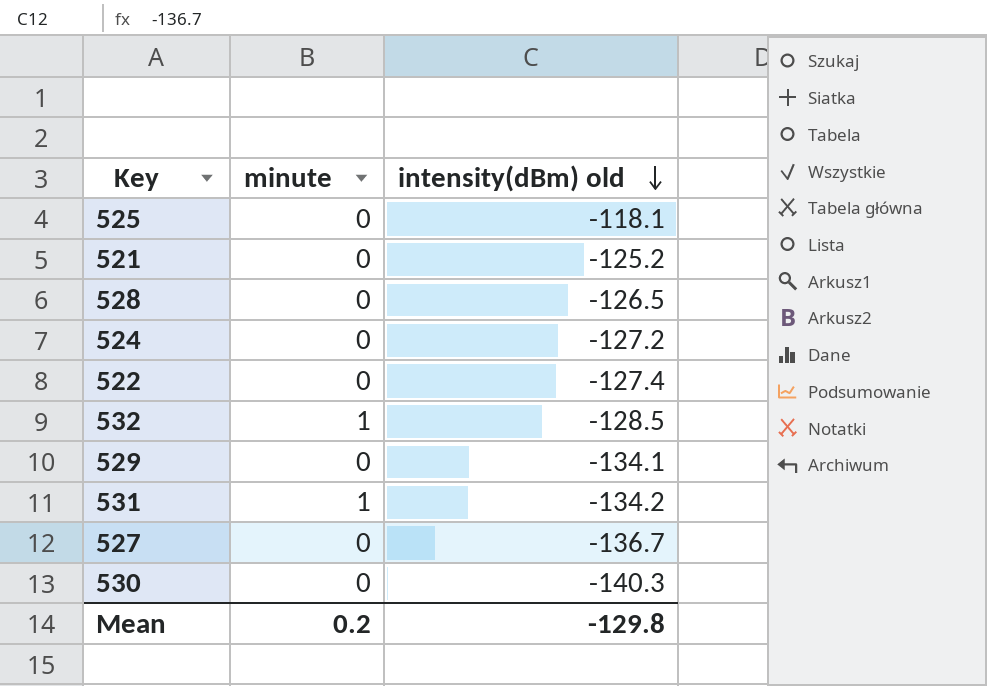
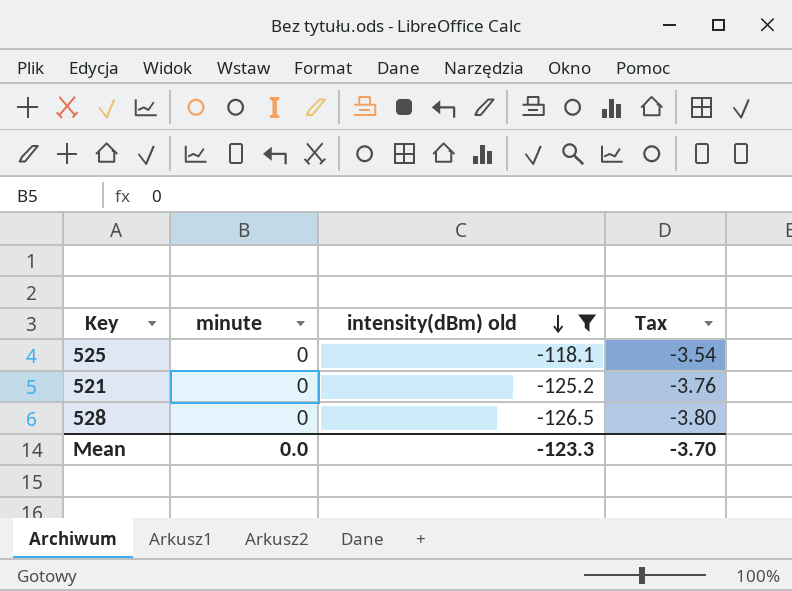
filter: none -> intensity(dBm) old >= -126.5
column Tax | formula: none -> [intensity(dBm) old] * 0.03
Mean | minute: 0.2 -> 0.0
Mean | intensity(dBm) old: -129.8 -> -123.3

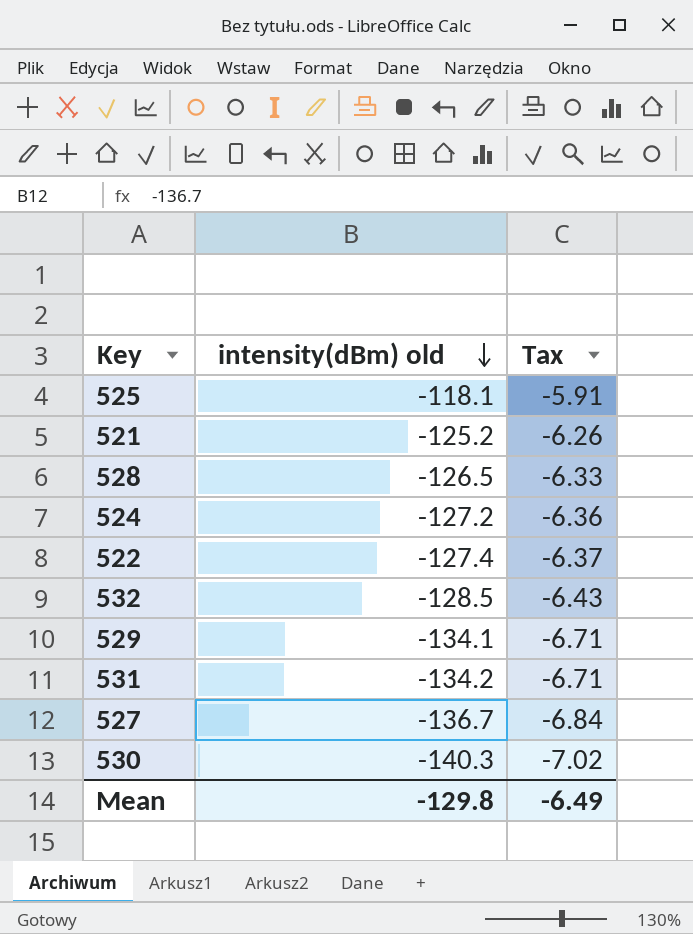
filter: intensity(dBm) old >= -126.5 -> none
column minute | position: 2 -> none
column Tax | formula: [intensity(dBm) old] * 0.03 -> [intensity(dBm) old] * 0.05
Mean | intensity(dBm) old: -123.3 -> -129.8
Mean | Tax: -3.70 -> -6.49

